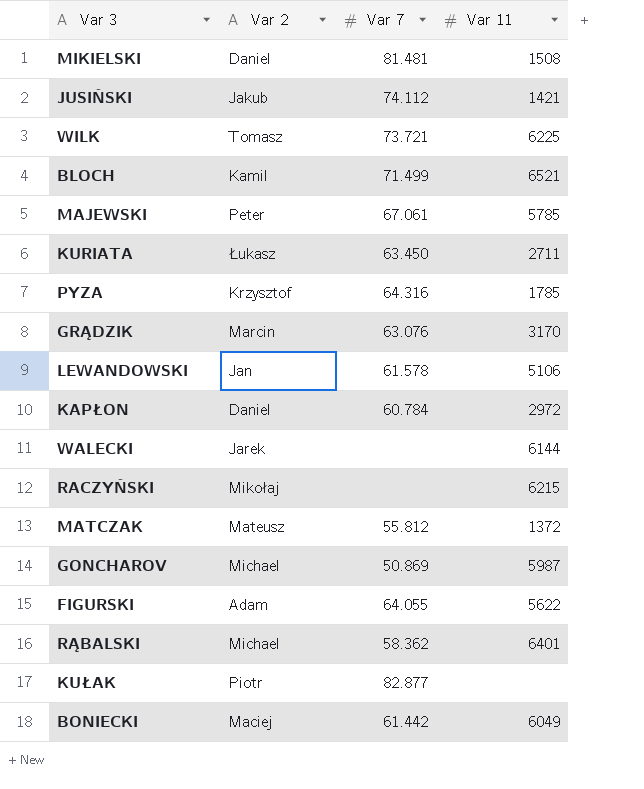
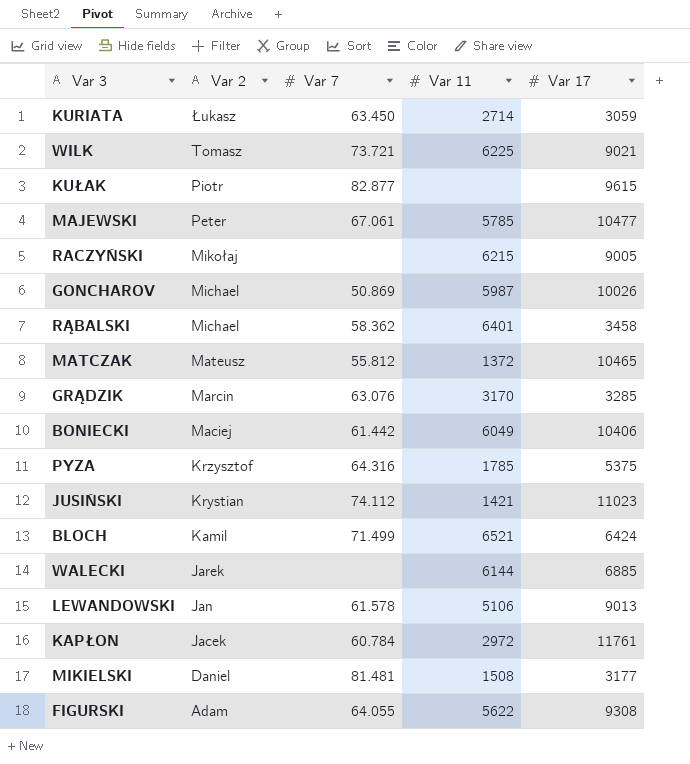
row order: none -> Var 2 descending
column Var 17 | position: none -> 5
KURIATA | Var 11: 2711 -> 2714
JUSIŃSKI | Var 2: Jakub -> Krystian
KAPŁON | Var 2: Daniel -> Jacek

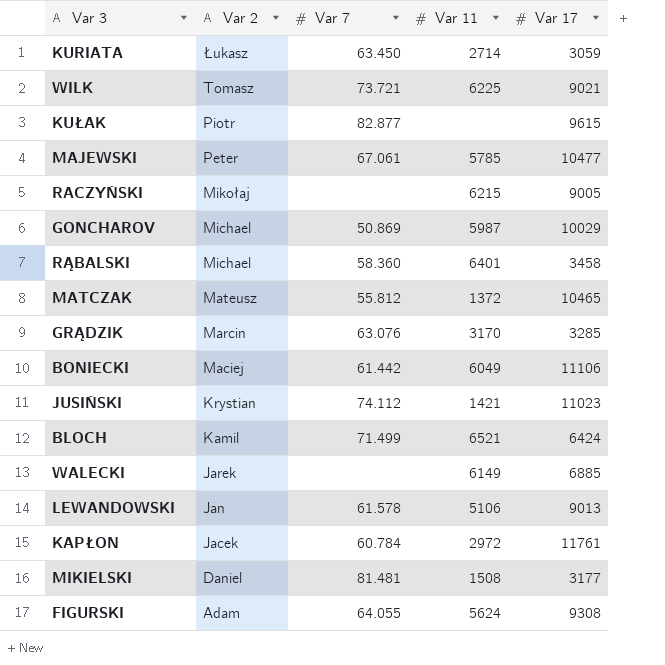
row PYZA: Krzysztof | 64.316 | 1785 | 5375 -> none
GONCHAROV | Var 17: 10026 -> 10029
RĄBALSKI | Var 7: 58.362 -> 58.360
BONIECKI | Var 17: 10406 -> 11106
WALECKI | Var 11: 6144 -> 6149
FIGURSKI | Var 11: 5622 -> 5624

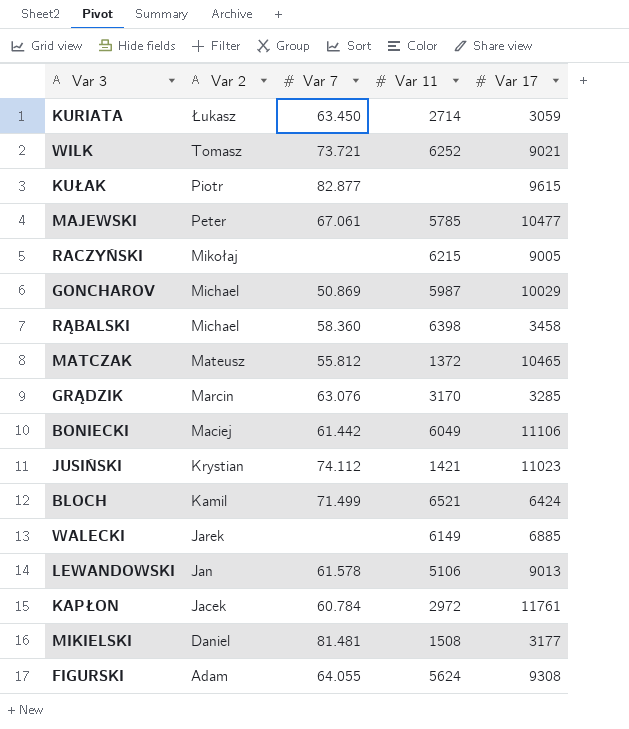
WILK | Var 11: 6225 -> 6252
RĄBALSKI | Var 11: 6401 -> 6398

